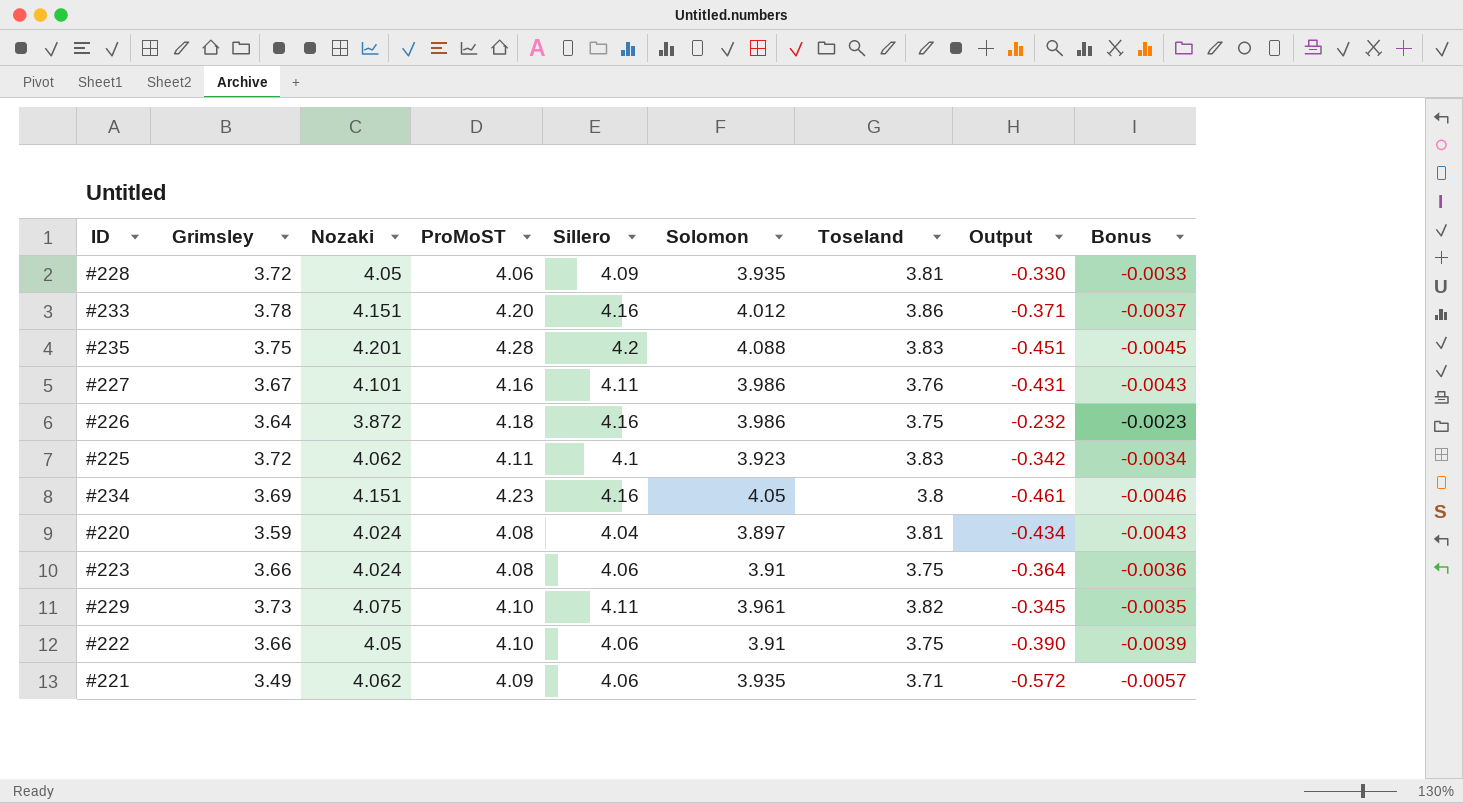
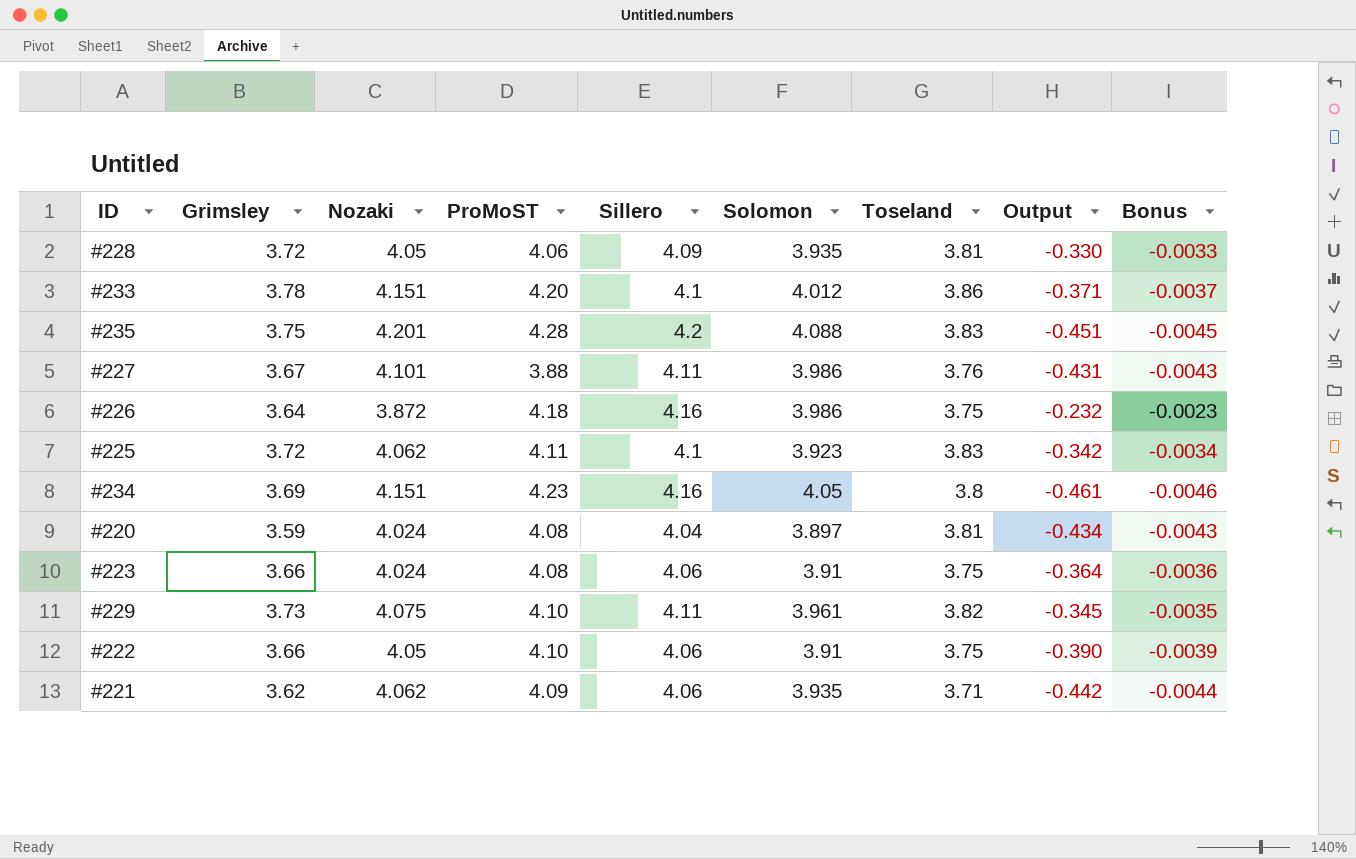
#233 | Sillero: 4.16 -> 4.1
#227 | ProMoST: 4.16 -> 3.88
#221 | Grimsley: 3.49 -> 3.62
#221 | Output: -0.572 -> -0.442
#221 | Bonus: -0.0057 -> -0.0044

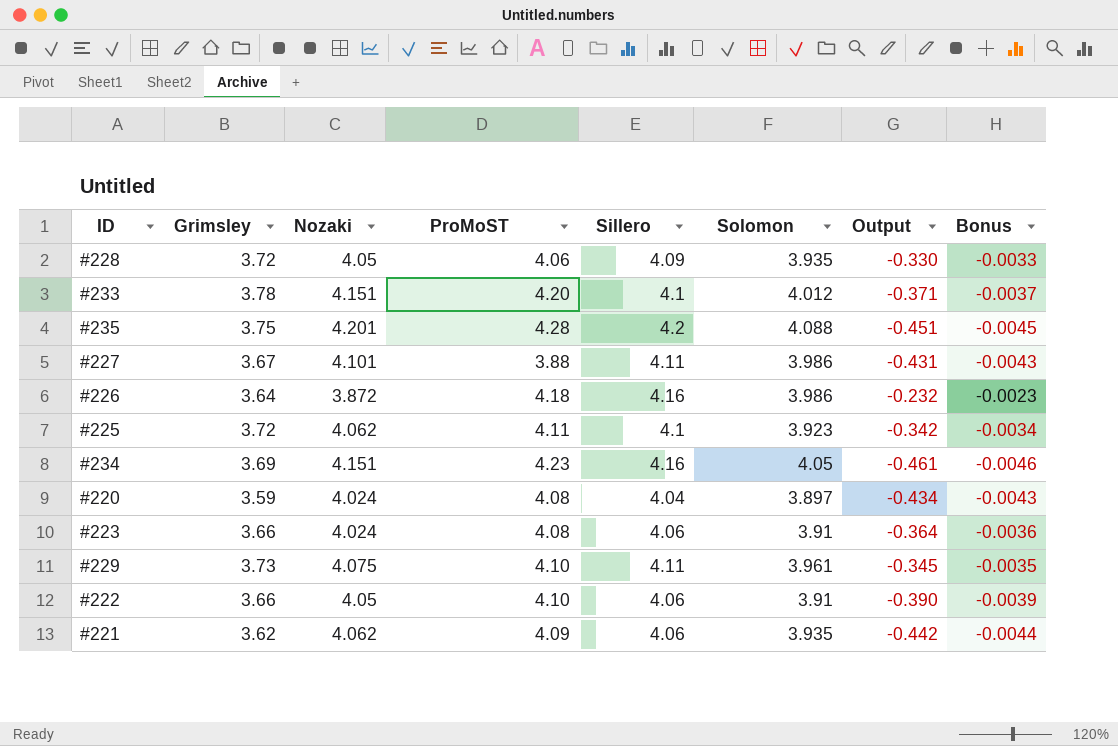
column Toseland | position: 7 -> none

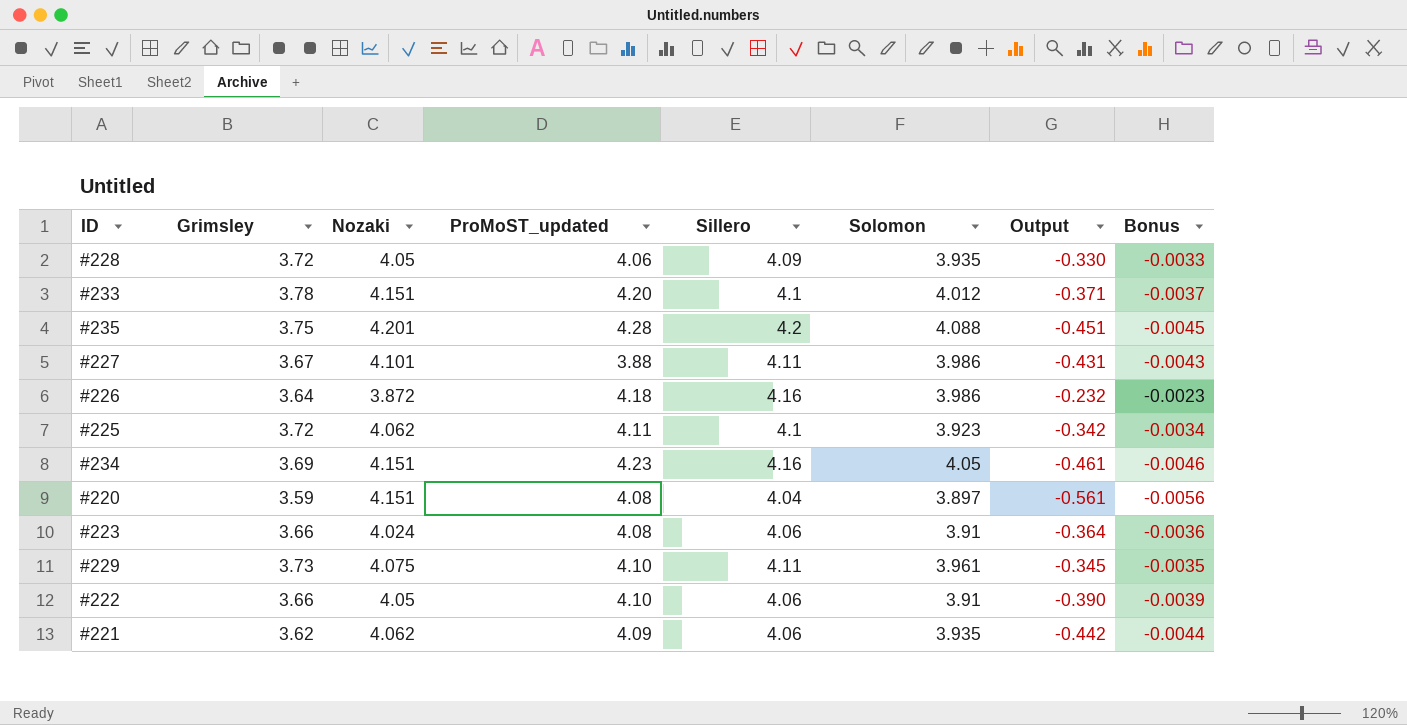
column name: ProMoST -> ProMoST_updated
#220 | Nozaki: 4.024 -> 4.151
#220 | Output: -0.434 -> -0.561
#220 | Bonus: -0.0043 -> -0.0056

